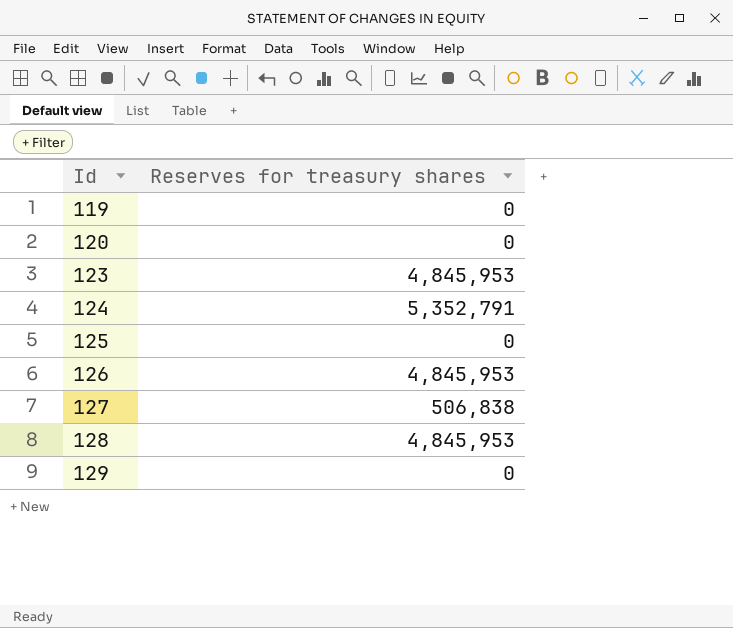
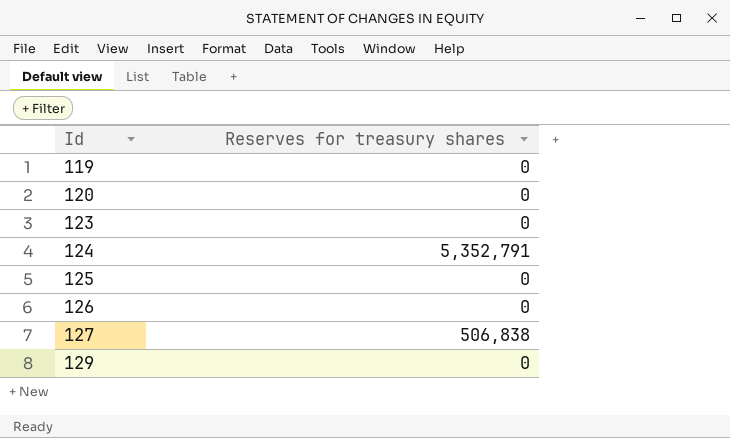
row 128: 4,845,953 -> none
123 | Reserves for treasury shares: 4,845,953 -> 0
126 | Reserves for treasury shares: 4,845,953 -> 0

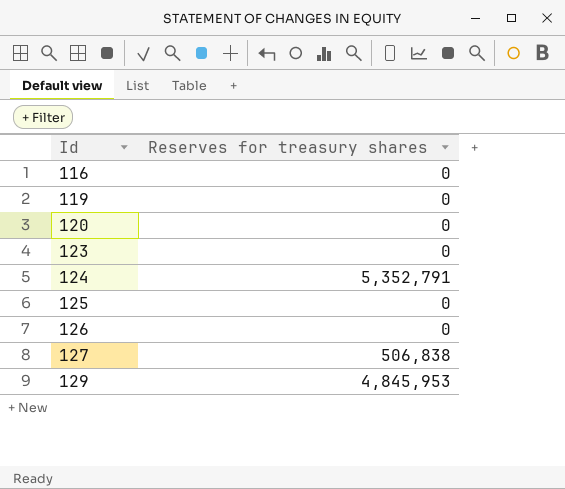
row 116: none -> 0
129 | Reserves for treasury shares: 0 -> 4,845,953

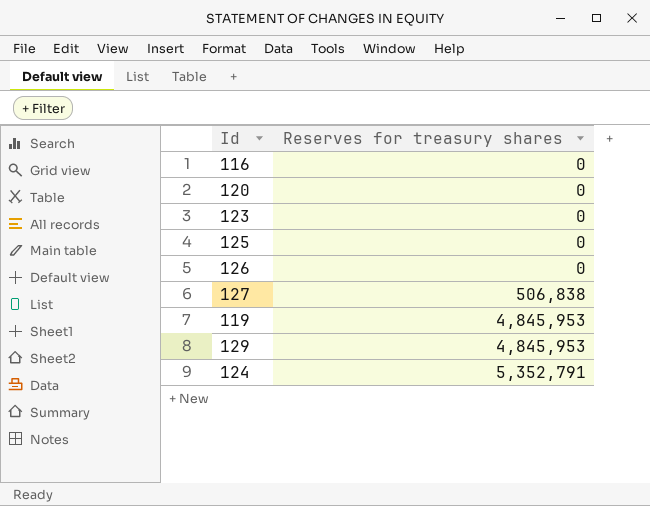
row order: Id ascending -> Reserves for treasury shares ascending
119 | Reserves for treasury shares: 0 -> 4,845,953

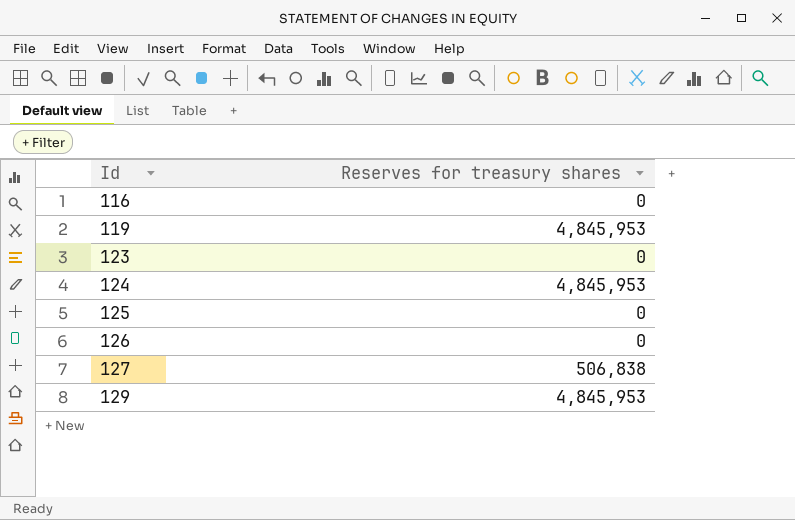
row order: Reserves for treasury shares ascending -> Id ascending
row 120: 0 -> none
124 | Reserves for treasury shares: 5,352,791 -> 4,845,953

